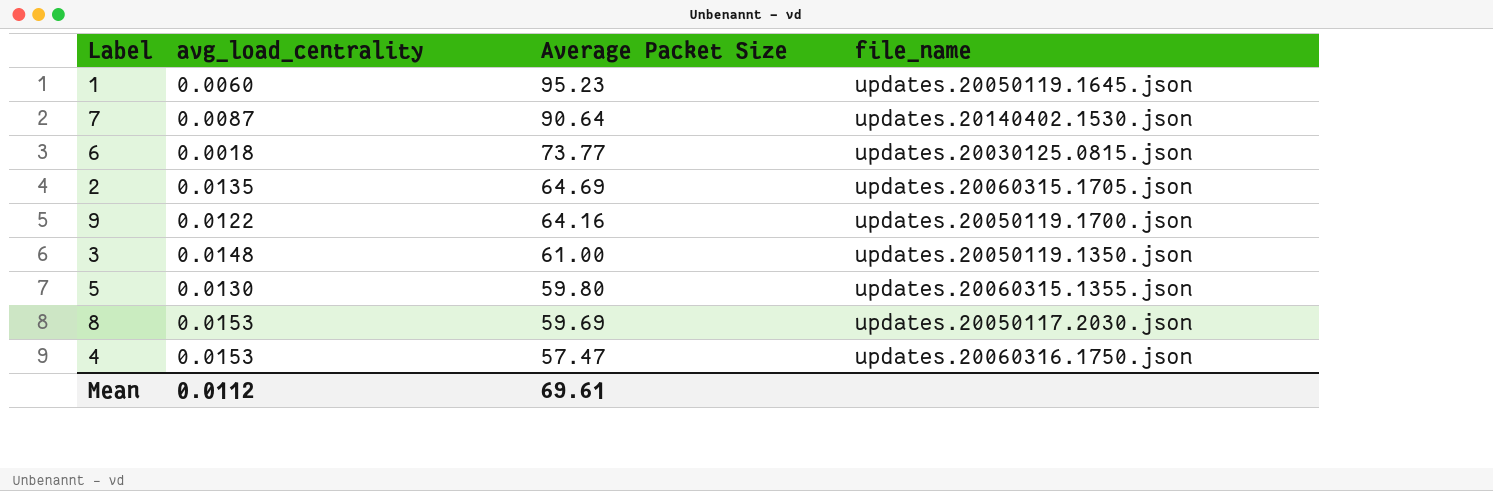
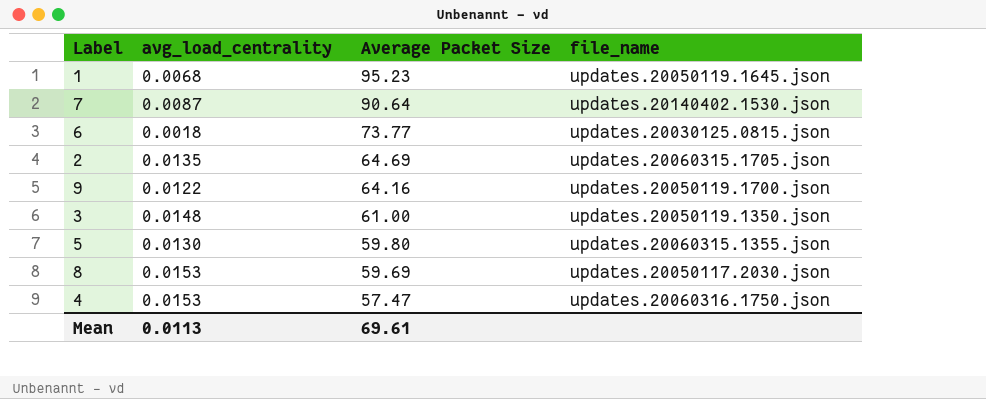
1 | avg_load_centrality: 0.0060 -> 0.0068
Mean | avg_load_centrality: 0.0112 -> 0.0113

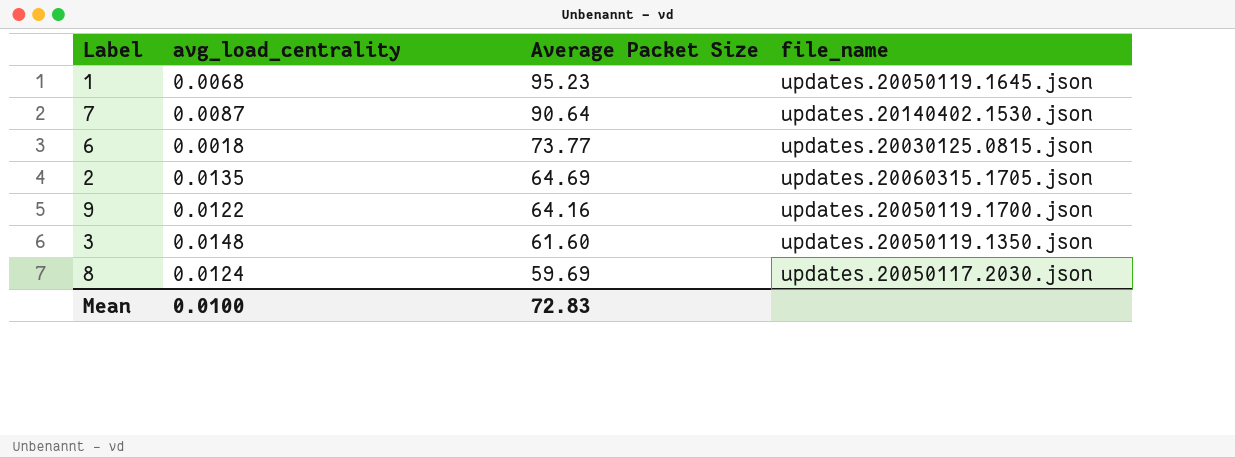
row 5: 0.0130 | 59.80 | updates.20060315.1355.json -> none
row 4: 0.0153 | 57.47 | updates.20060316.1750.json -> none
3 | Average Packet Size: 61.00 -> 61.60
8 | avg_load_centrality: 0.0153 -> 0.0124
Mean | avg_load_centrality: 0.0113 -> 0.0100
Mean | Average Packet Size: 69.61 -> 72.83

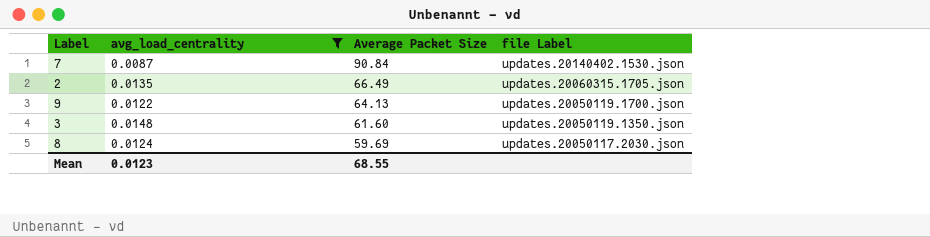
filter: none -> avg_load_centrality >= 0.0087
column name: file_name -> file Label
7 | Average Packet Size: 90.64 -> 90.84
2 | Average Packet Size: 64.69 -> 66.49
9 | Average Packet Size: 64.16 -> 64.13
Mean | avg_load_centrality: 0.0100 -> 0.0123
Mean | Average Packet Size: 72.83 -> 68.55

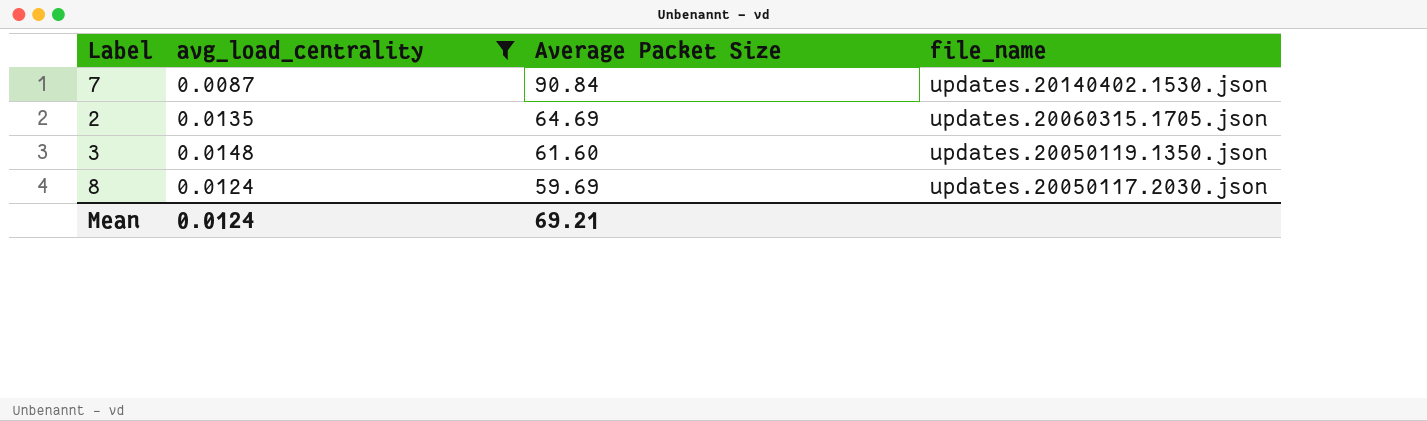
column name: file Label -> file_name
row 9: 0.0122 | 64.13 | updates.20050119.1700.json -> none
2 | Average Packet Size: 66.49 -> 64.69
Mean | avg_load_centrality: 0.0123 -> 0.0124
Mean | Average Packet Size: 68.55 -> 69.21

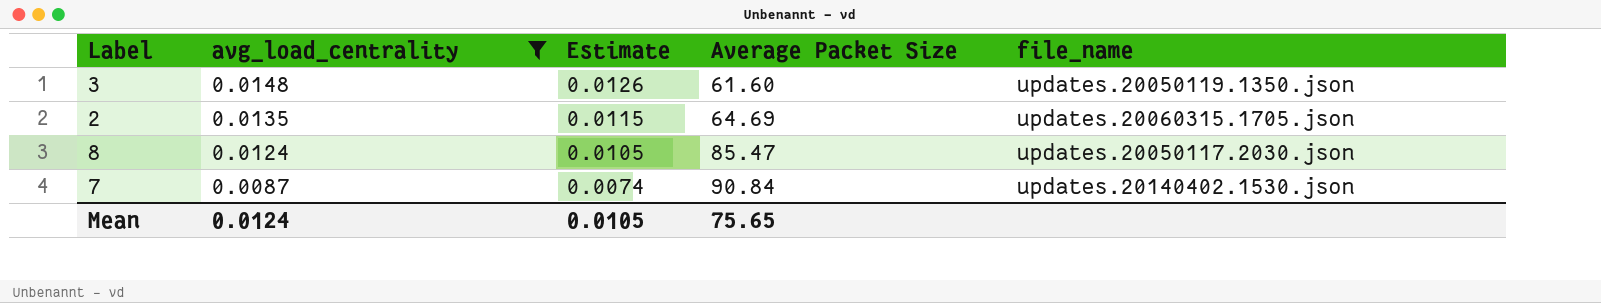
row order: Average Packet Size descending -> avg_load_centrality descending
column Estimate | formula: none -> [avg_load_centrality] * 0.85
8 | Average Packet Size: 59.69 -> 85.47
Mean | Average Packet Size: 69.21 -> 75.65

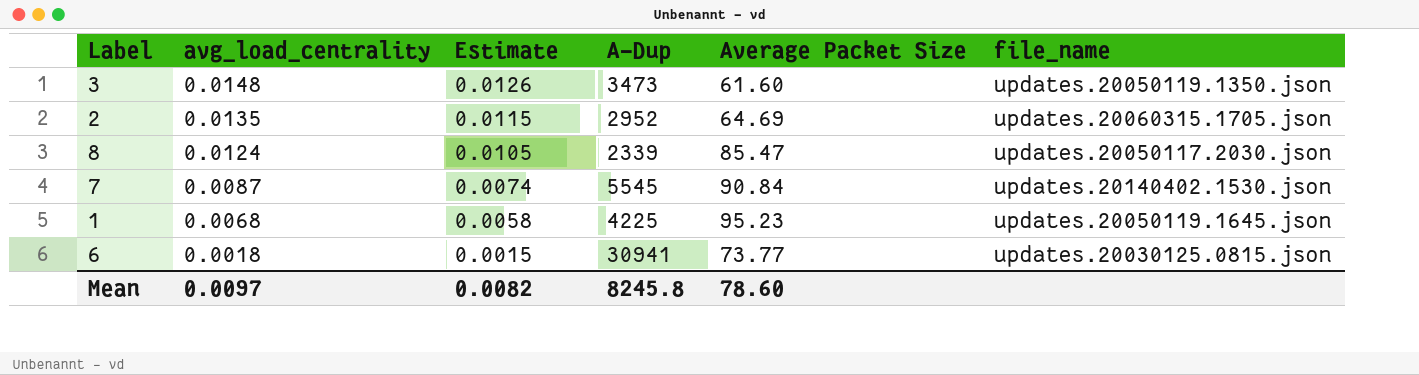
filter: avg_load_centrality >= 0.0087 -> none
column A-Dup | position: none -> 4
Mean | avg_load_centrality: 0.0124 -> 0.0097
Mean | Estimate: 0.0105 -> 0.0082
Mean | Average Packet Size: 75.65 -> 78.60

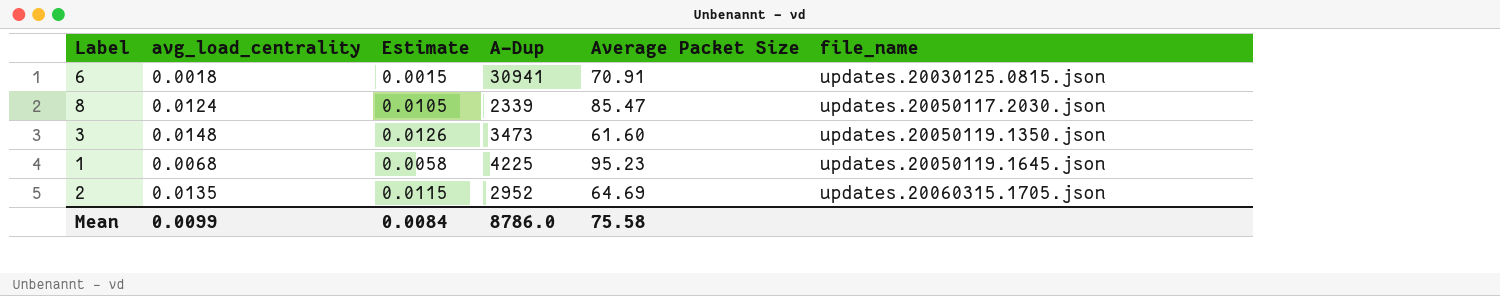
row order: avg_load_centrality descending -> file_name ascending
row 7: 0.0087 | 0.0074 | 5545 | 90.84 | updates.20140402.1530.json -> none
6 | Average Packet Size: 73.77 -> 70.91
Mean | avg_load_centrality: 0.0097 -> 0.0099
Mean | Estimate: 0.0082 -> 0.0084
Mean | A-Dup: 8245.8 -> 8786.0
Mean | Average Packet Size: 78.60 -> 75.58

